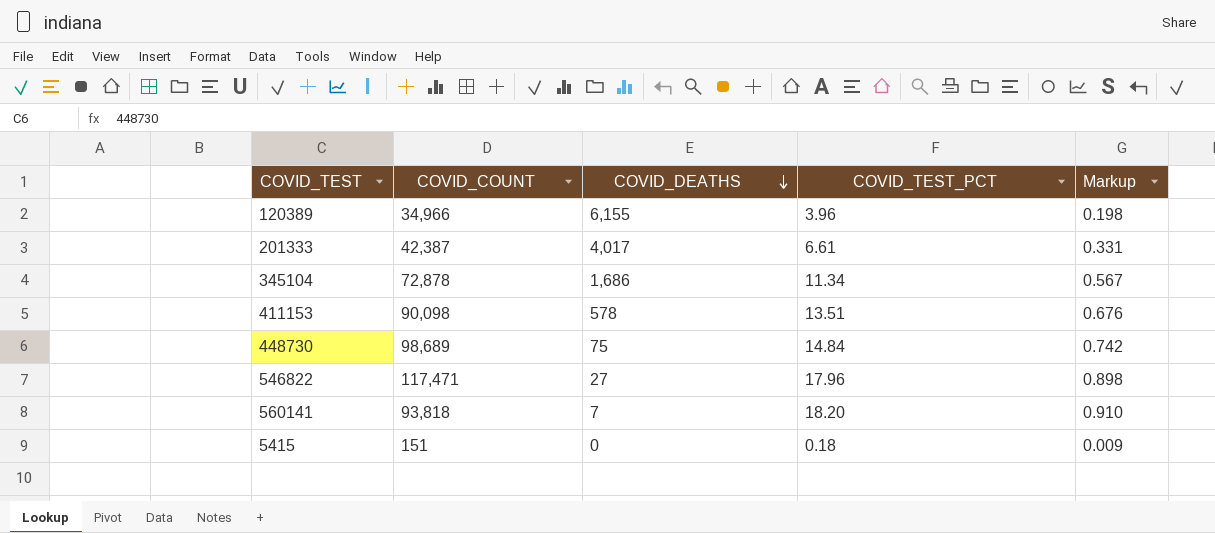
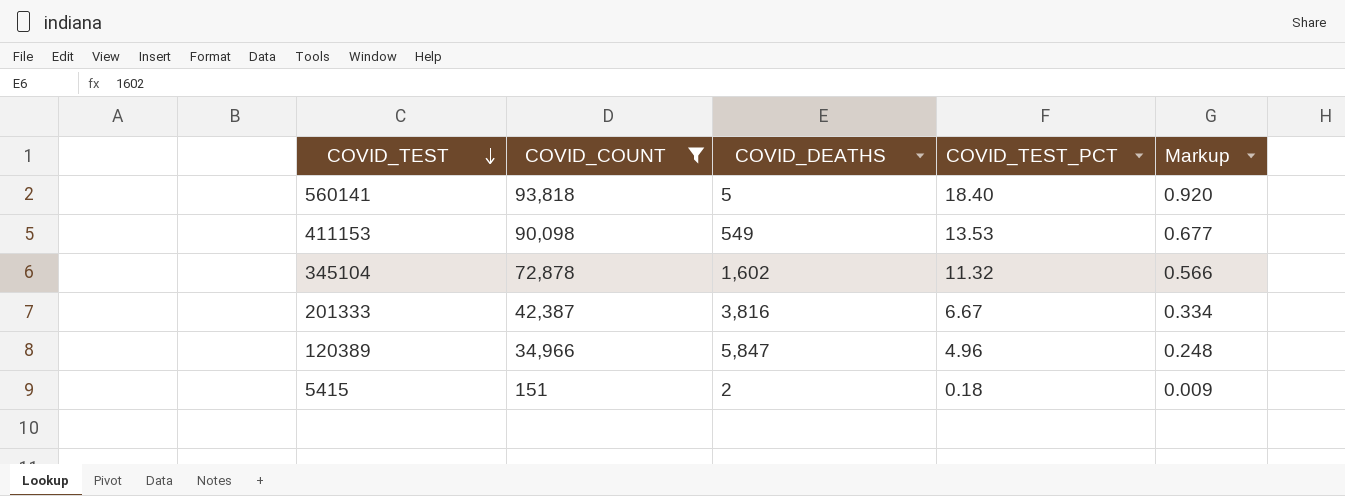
filter: none -> COVID_COUNT <= 93,818
row order: COVID_DEATHS descending -> COVID_TEST descending
560141 | COVID_DEATHS: 7 -> 5
560141 | COVID_TEST_PCT: 18.20 -> 18.40
560141 | Markup: 0.910 -> 0.920
411153 | COVID_DEATHS: 578 -> 549
411153 | COVID_TEST_PCT: 13.51 -> 13.53
411153 | Markup: 0.676 -> 0.677
345104 | COVID_DEATHS: 1,686 -> 1,602
345104 | COVID_TEST_PCT: 11.34 -> 11.32
345104 | Markup: 0.567 -> 0.566
201333 | COVID_DEATHS: 4,017 -> 3,816
201333 | COVID_TEST_PCT: 6.61 -> 6.67
201333 | Markup: 0.331 -> 0.334
120389 | COVID_DEATHS: 6,155 -> 5,847
120389 | COVID_TEST_PCT: 3.96 -> 4.96
120389 | Markup: 0.198 -> 0.248
5415 | COVID_DEATHS: 0 -> 2

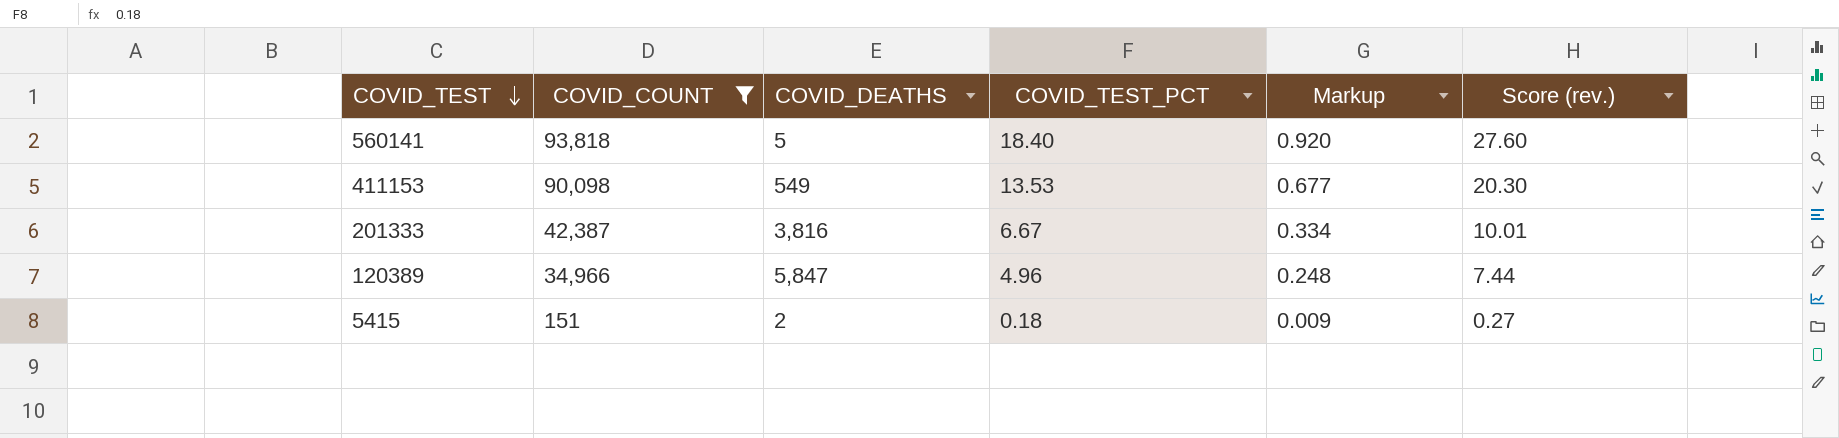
column Score (rev.) | formula: none -> [COVID_TEST_PCT] * 1.5
row 345104: 72,878 | 1,602 | 11.32 | 0.566 -> none

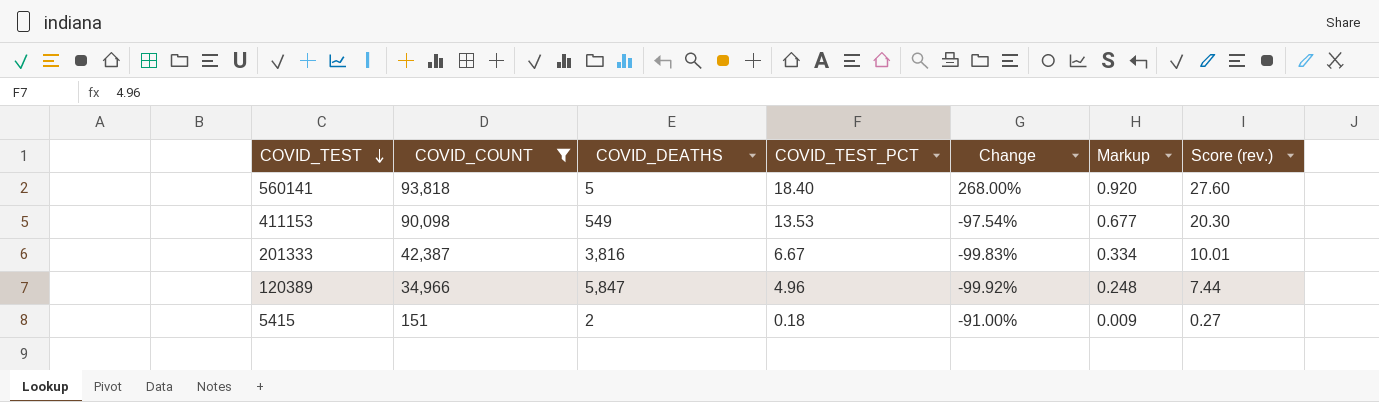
column Change | formula: none -> ([COVID_TEST_PCT] - [COVID_DEATHS]) / [COVID_DEATHS]

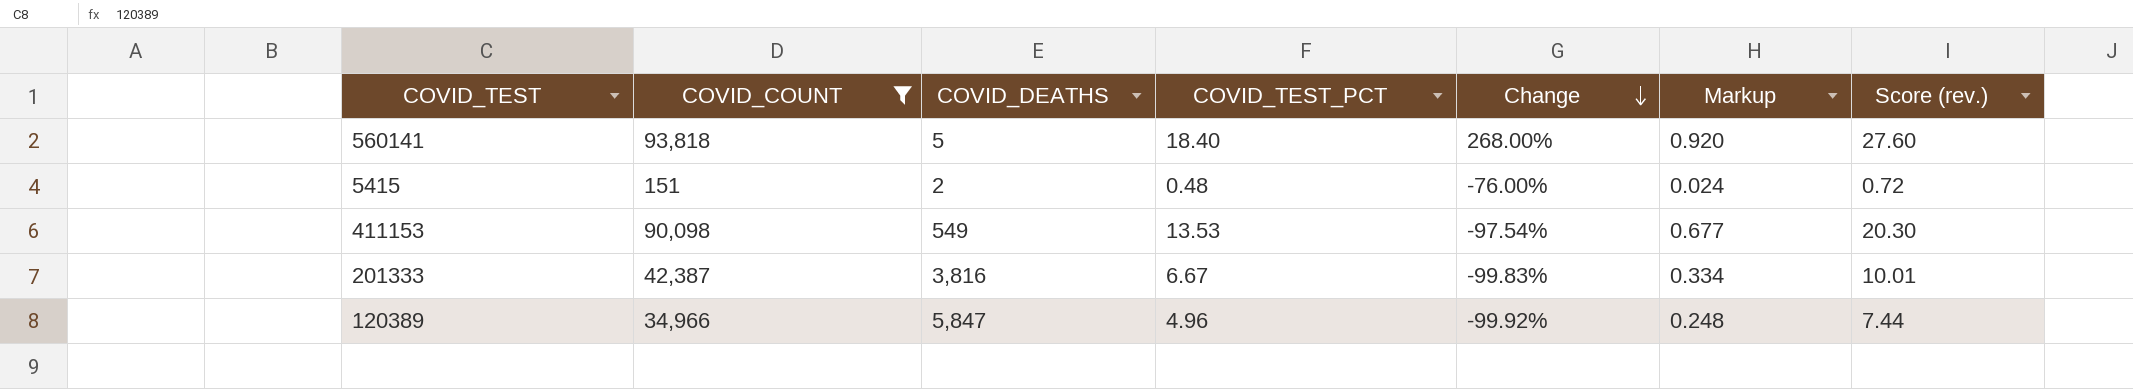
row order: COVID_TEST descending -> Change descending
5415 | COVID_TEST_PCT: 0.18 -> 0.48
5415 | Change: -91.00% -> -76.00%
5415 | Markup: 0.009 -> 0.024
5415 | Score (rev.): 0.27 -> 0.72

